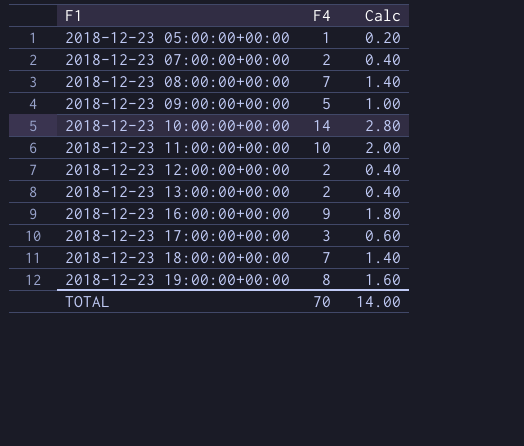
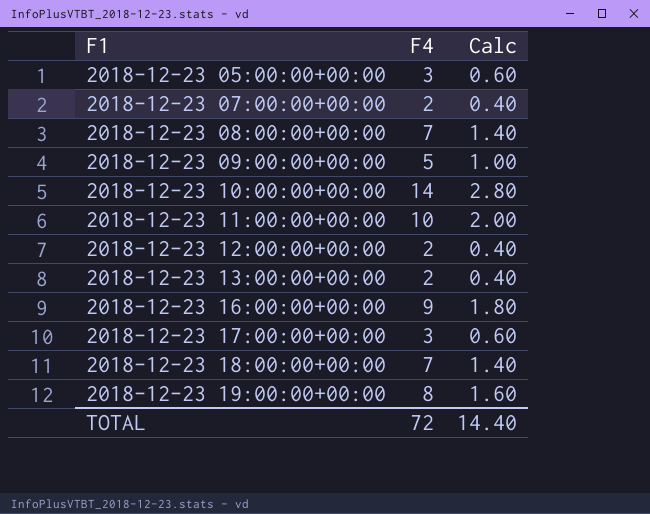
2018-12-23 05:00:00+00:00 | F4: 1 -> 3
2018-12-23 05:00:00+00:00 | Calc: 0.20 -> 0.60
TOTAL | F4: 70 -> 72
TOTAL | Calc: 14.00 -> 14.40

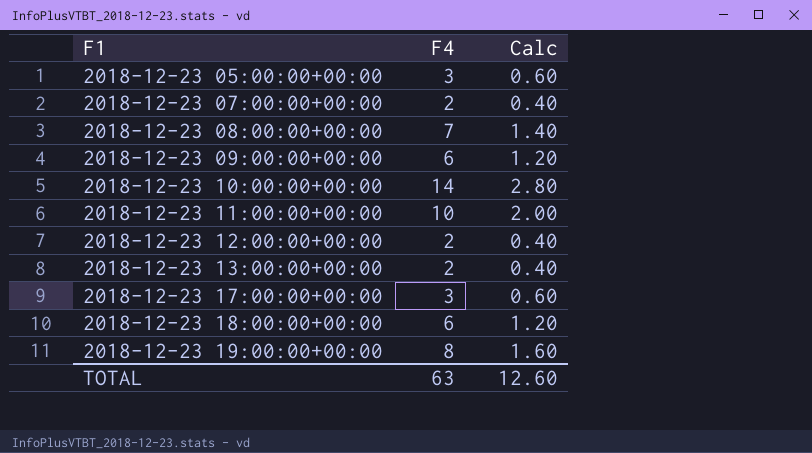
row 2018-12-23 16:00:00+00:00: 9 | 1.80 -> none
2018-12-23 09:00:00+00:00 | F4: 5 -> 6
2018-12-23 09:00:00+00:00 | Calc: 1.00 -> 1.20
2018-12-23 18:00:00+00:00 | F4: 7 -> 6
2018-12-23 18:00:00+00:00 | Calc: 1.40 -> 1.20
TOTAL | F4: 72 -> 63
TOTAL | Calc: 14.40 -> 12.60

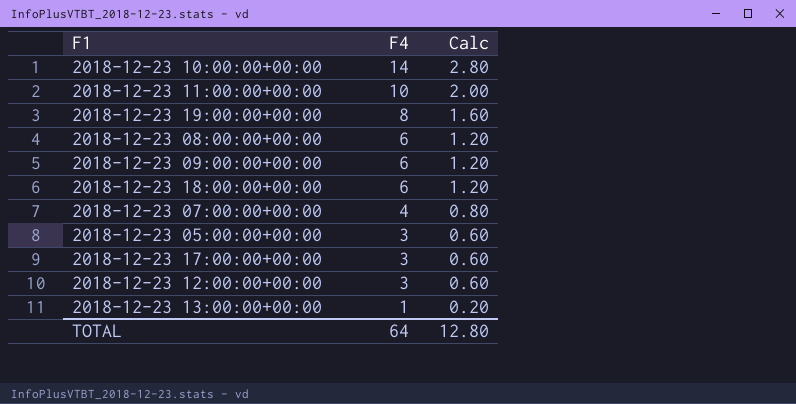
row order: F1 ascending -> F4 descending
2018-12-23 08:00:00+00:00 | F4: 7 -> 6
2018-12-23 08:00:00+00:00 | Calc: 1.40 -> 1.20
2018-12-23 07:00:00+00:00 | F4: 2 -> 4
2018-12-23 07:00:00+00:00 | Calc: 0.40 -> 0.80
2018-12-23 12:00:00+00:00 | F4: 2 -> 3
2018-12-23 12:00:00+00:00 | Calc: 0.40 -> 0.60
2018-12-23 13:00:00+00:00 | F4: 2 -> 1
2018-12-23 13:00:00+00:00 | Calc: 0.40 -> 0.20
TOTAL | F4: 63 -> 64
TOTAL | Calc: 12.60 -> 12.80

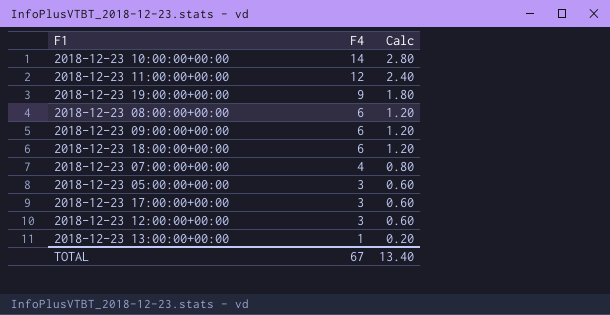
2018-12-23 11:00:00+00:00 | F4: 10 -> 12
2018-12-23 11:00:00+00:00 | Calc: 2.00 -> 2.40
2018-12-23 19:00:00+00:00 | F4: 8 -> 9
2018-12-23 19:00:00+00:00 | Calc: 1.60 -> 1.80
TOTAL | F4: 64 -> 67
TOTAL | Calc: 12.80 -> 13.40

